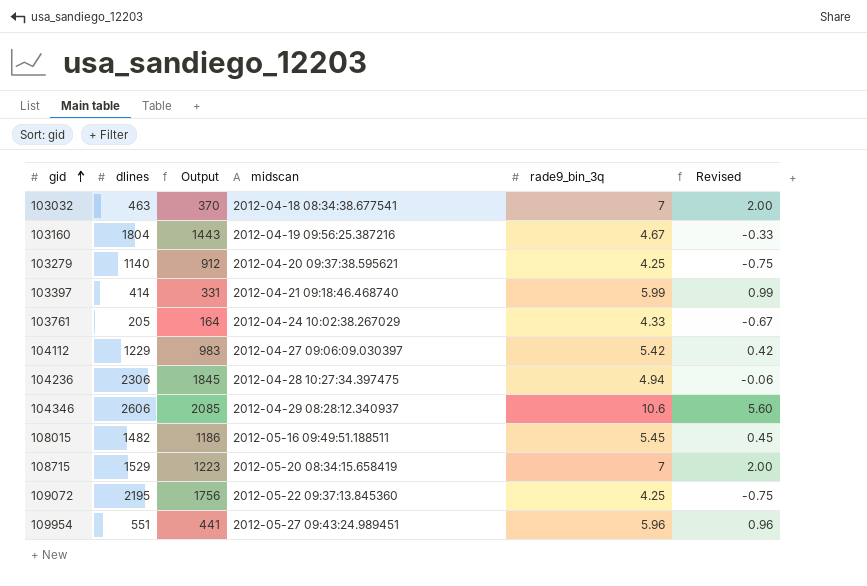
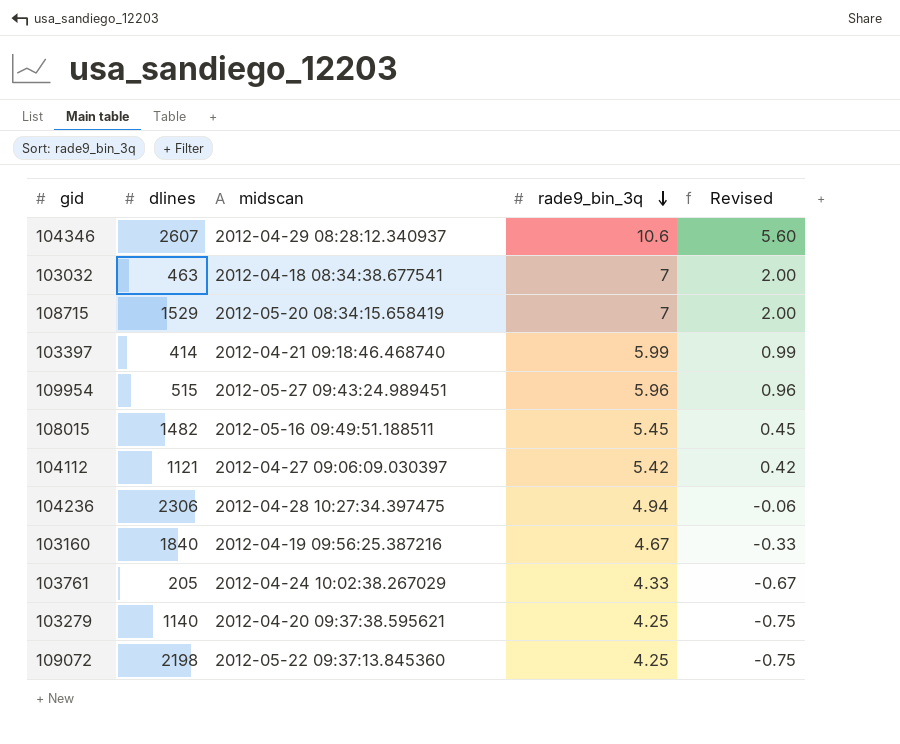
row order: gid ascending -> rade9_bin_3q descending
column Output | formula: [dlines] * 0.8 -> none
104346 | dlines: 2606 -> 2607
109954 | dlines: 551 -> 515
104112 | dlines: 1229 -> 1121
103160 | dlines: 1804 -> 1840
109072 | dlines: 2195 -> 2198

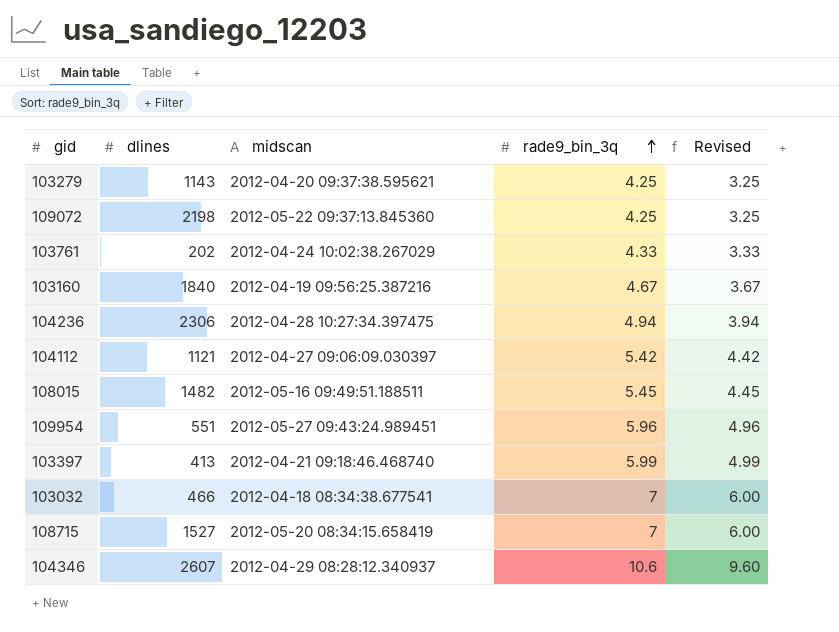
row order: rade9_bin_3q descending -> rade9_bin_3q ascending
column Revised | formula: [rade9_bin_3q] - 5 -> [rade9_bin_3q] - 1
103279 | dlines: 1140 -> 1143
103761 | dlines: 205 -> 202
109954 | dlines: 515 -> 551
103397 | dlines: 414 -> 413
103032 | dlines: 463 -> 466
108715 | dlines: 1529 -> 1527

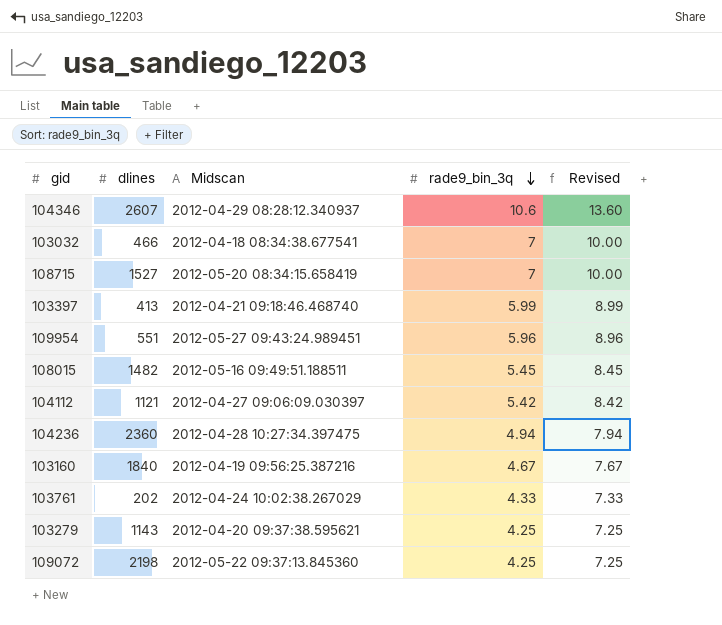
row order: rade9_bin_3q ascending -> rade9_bin_3q descending
column name: midscan -> Midscan
column Revised | formula: [rade9_bin_3q] - 1 -> [rade9_bin_3q] + 3
104236 | dlines: 2306 -> 2360

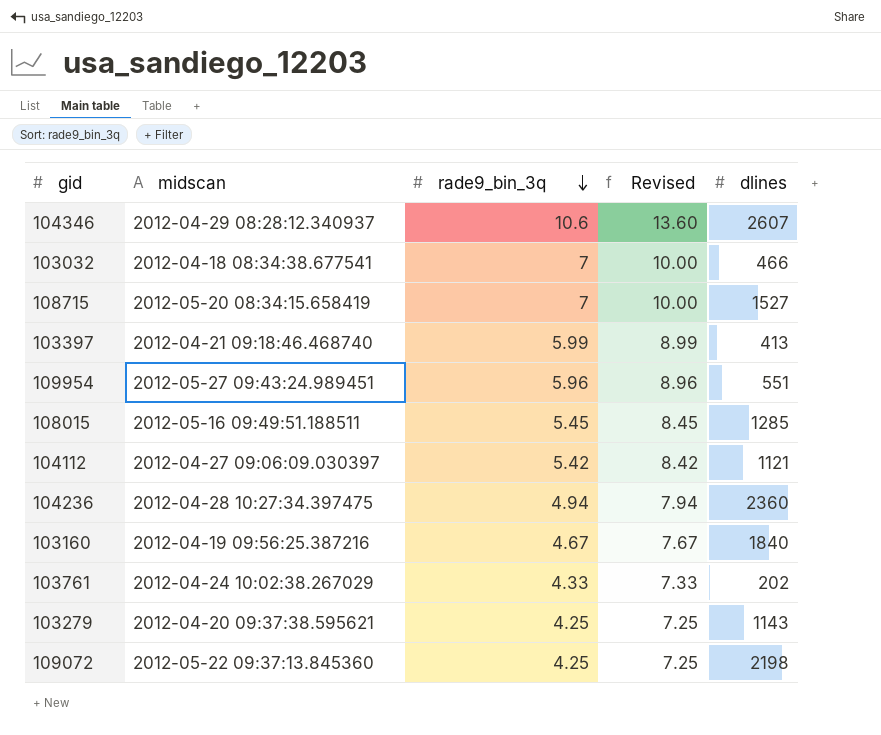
column name: Midscan -> midscan
column dlines | position: 2 -> 5
108015 | dlines: 1482 -> 1285

